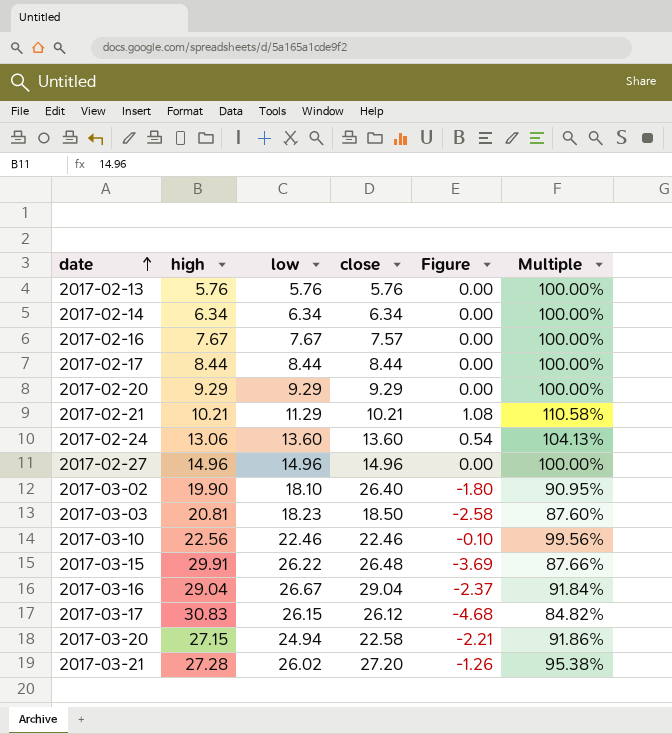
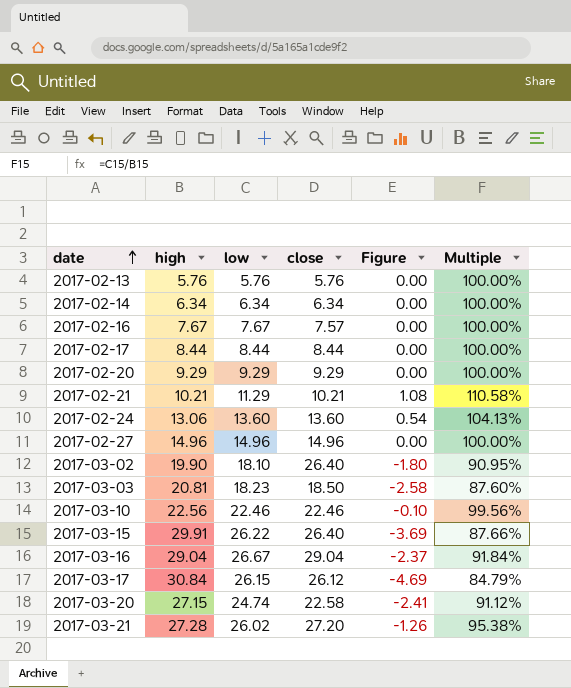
2017-03-15 | close: 26.48 -> 26.40
2017-03-17 | high: 30.83 -> 30.84
2017-03-17 | Figure: -4.68 -> -4.69
2017-03-17 | Multiple: 84.82% -> 84.79%
2017-03-20 | low: 24.94 -> 24.74
2017-03-20 | Figure: -2.21 -> -2.41
2017-03-20 | Multiple: 91.86% -> 91.12%

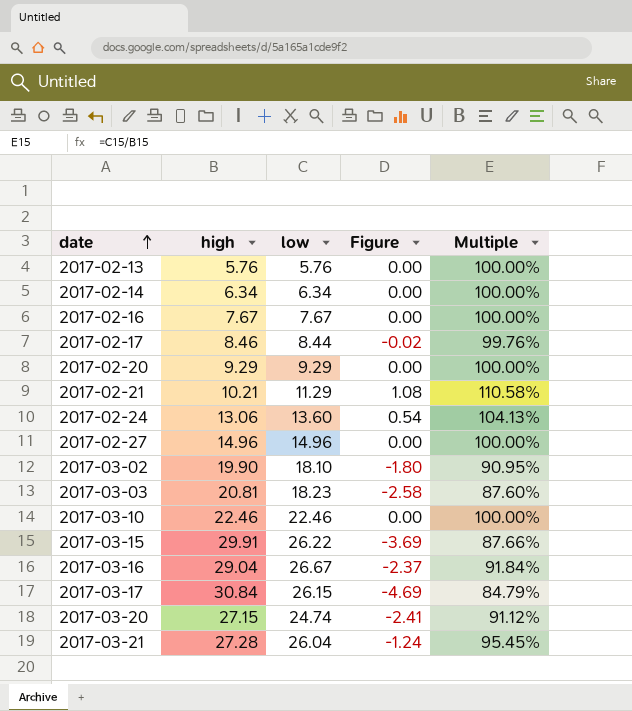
column close | position: 4 -> none
2017-02-17 | high: 8.44 -> 8.46
2017-02-17 | Figure: 0.00 -> -0.02
2017-02-17 | Multiple: 100.00% -> 99.76%
2017-03-10 | high: 22.56 -> 22.46
2017-03-10 | Figure: -0.10 -> 0.00
2017-03-10 | Multiple: 99.56% -> 100.00%
2017-03-21 | low: 26.02 -> 26.04
2017-03-21 | Figure: -1.26 -> -1.24
2017-03-21 | Multiple: 95.38% -> 95.45%

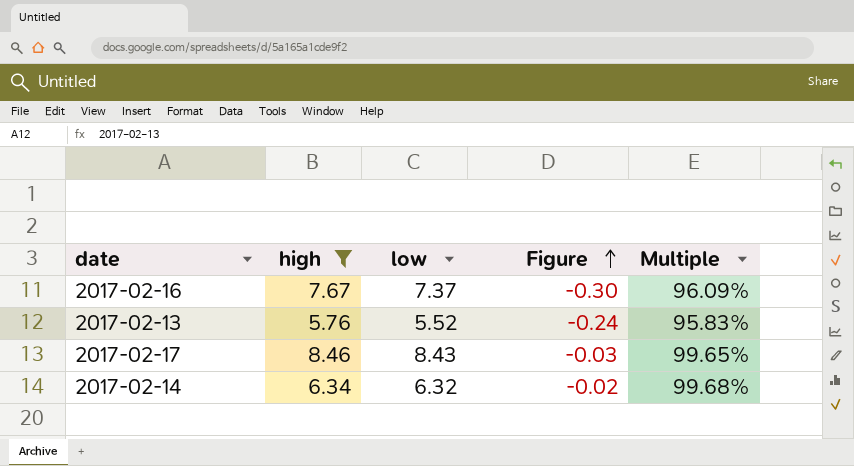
filter: none -> high <= 8.46
row order: date ascending -> Figure ascending
2017-02-16 | low: 7.67 -> 7.37
2017-02-16 | Figure: 0.00 -> -0.30
2017-02-16 | Multiple: 100.00% -> 96.09%
2017-02-13 | low: 5.76 -> 5.52
2017-02-13 | Figure: 0.00 -> -0.24
2017-02-13 | Multiple: 100.00% -> 95.83%
2017-02-17 | low: 8.44 -> 8.43
2017-02-17 | Figure: -0.02 -> -0.03
2017-02-17 | Multiple: 99.76% -> 99.65%
2017-02-14 | low: 6.34 -> 6.32
2017-02-14 | Figure: 0.00 -> -0.02
2017-02-14 | Multiple: 100.00% -> 99.68%

